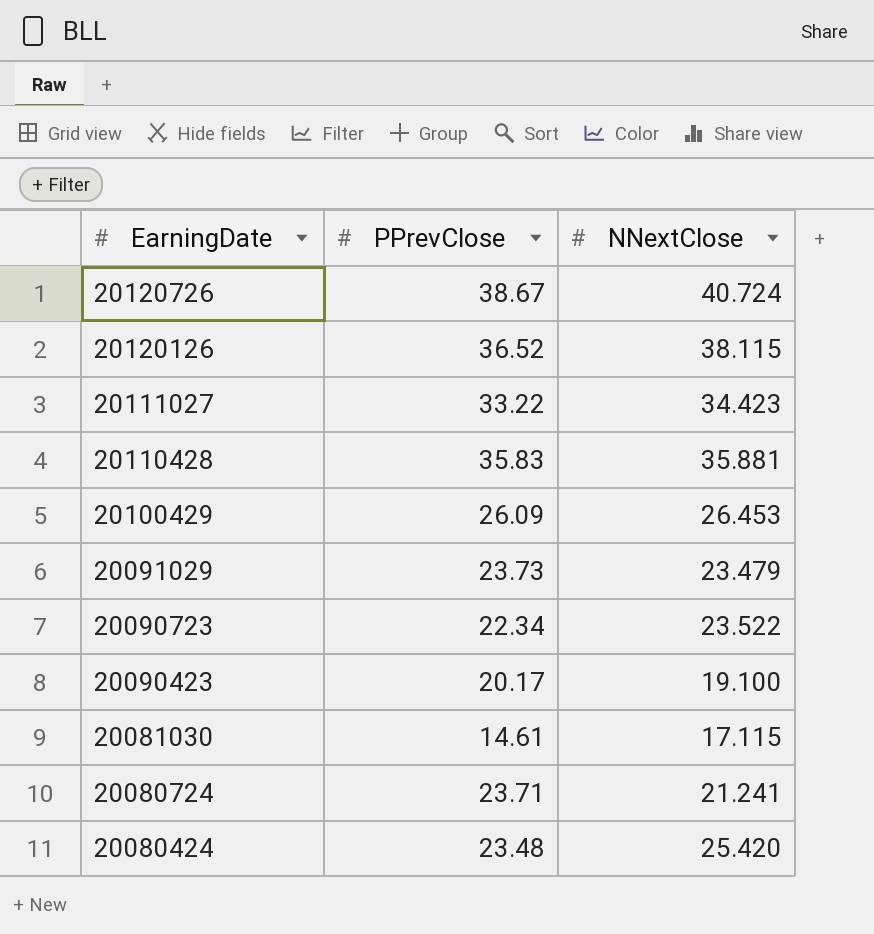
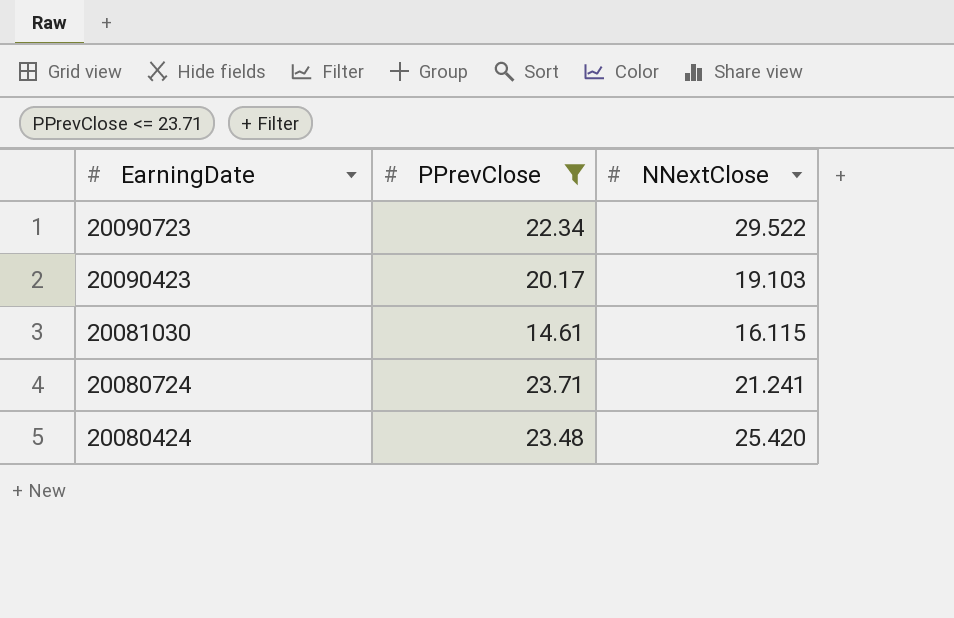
filter: none -> PPrevClose <= 23.71
20090723 | NNextClose: 23.522 -> 29.522
20090423 | NNextClose: 19.100 -> 19.103
20081030 | NNextClose: 17.115 -> 16.115

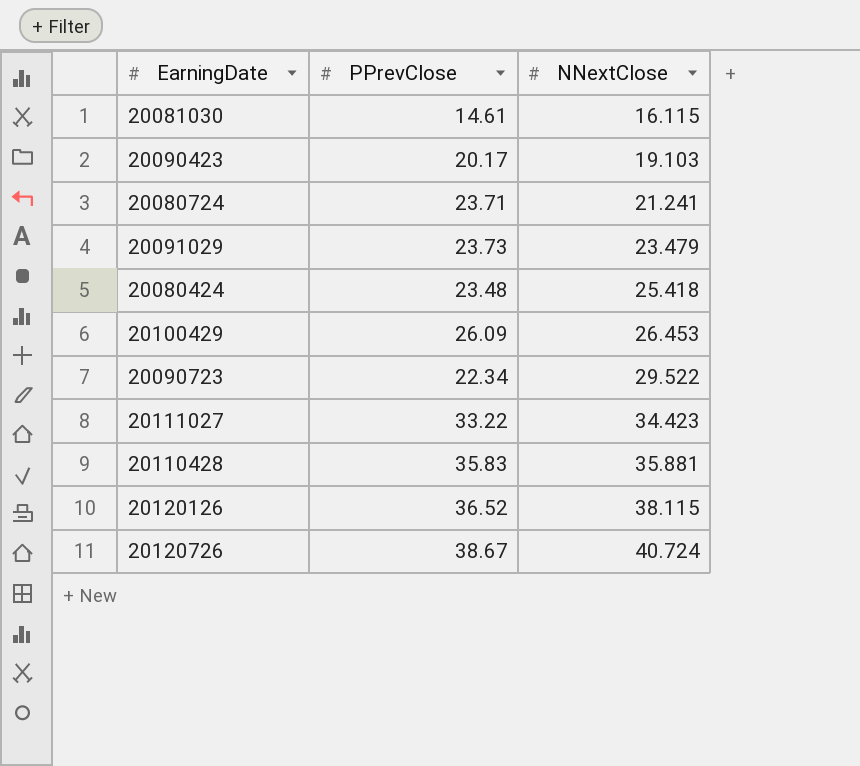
filter: PPrevClose <= 23.71 -> none
row order: EarningDate descending -> NNextClose ascending
20080424 | NNextClose: 25.420 -> 25.418

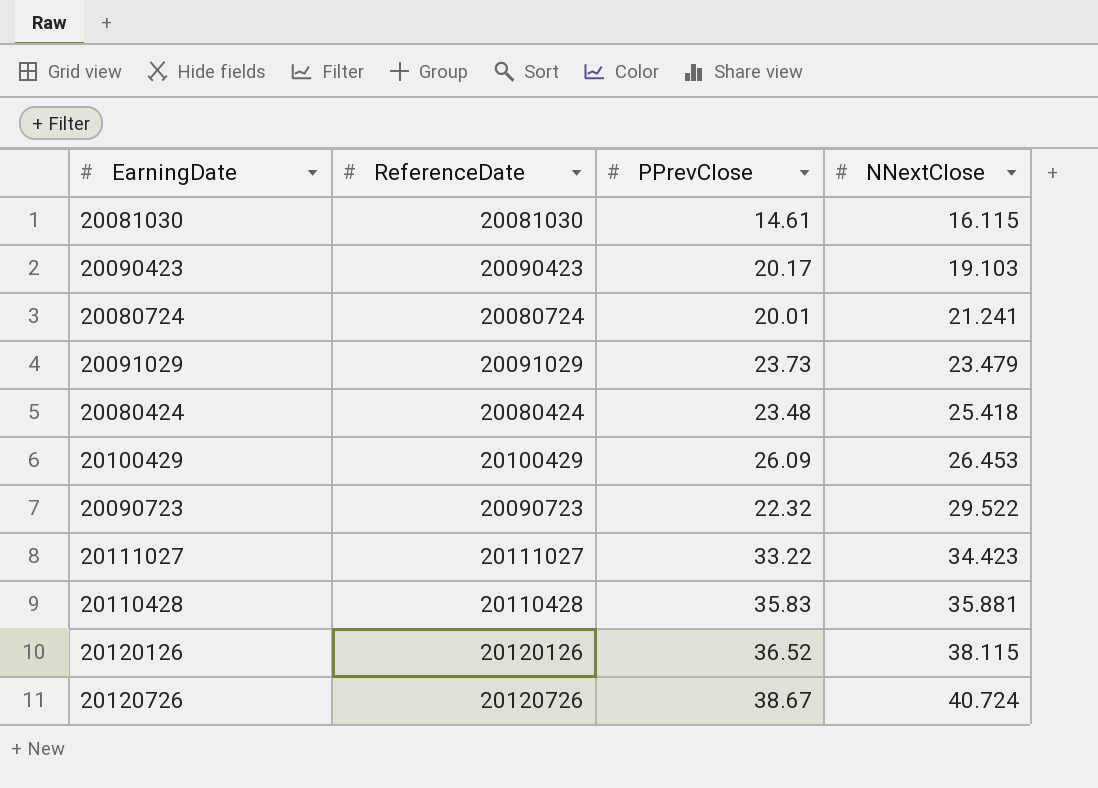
column ReferenceDate | position: none -> 2
20080724 | PPrevClose: 23.71 -> 20.01
20090723 | PPrevClose: 22.34 -> 22.32

